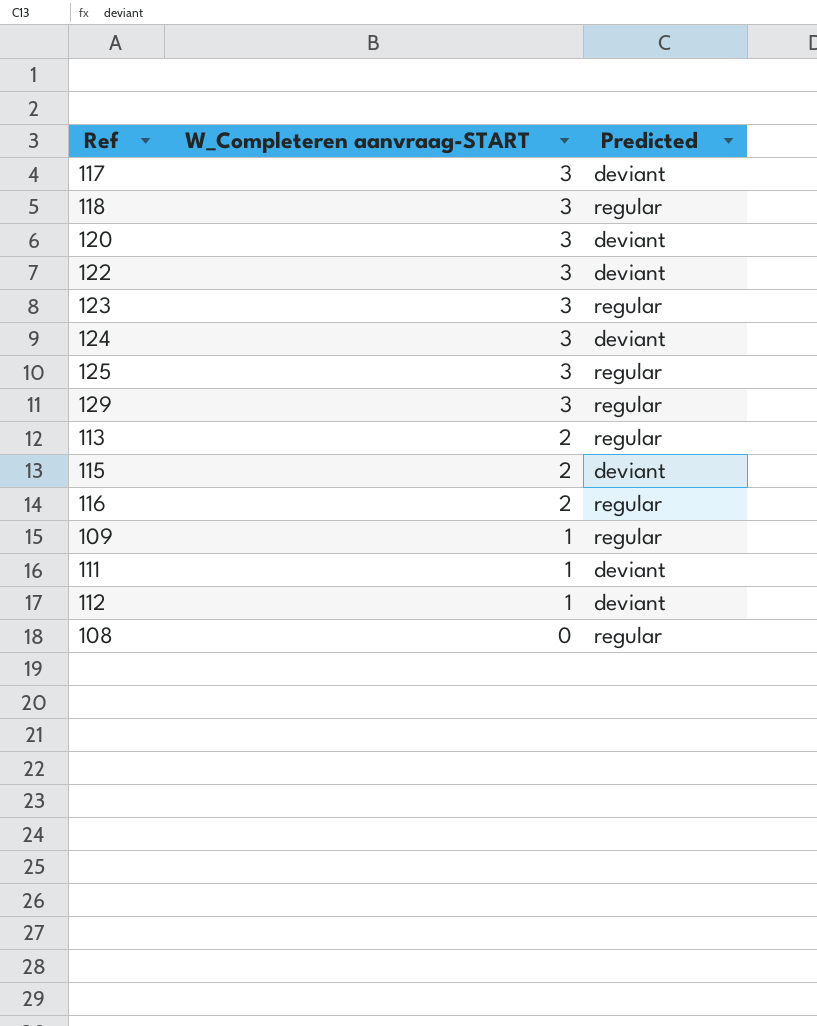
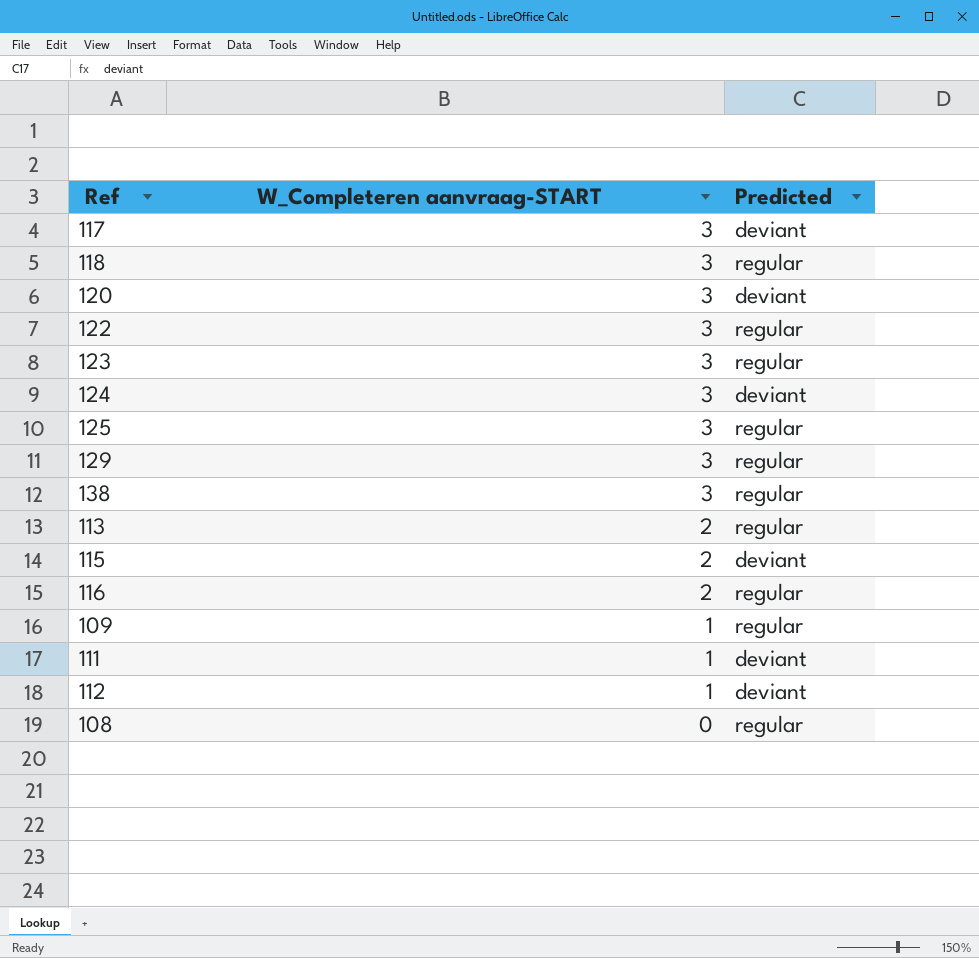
122 | Predicted: deviant -> regular
row 138: none -> 3 | regular

